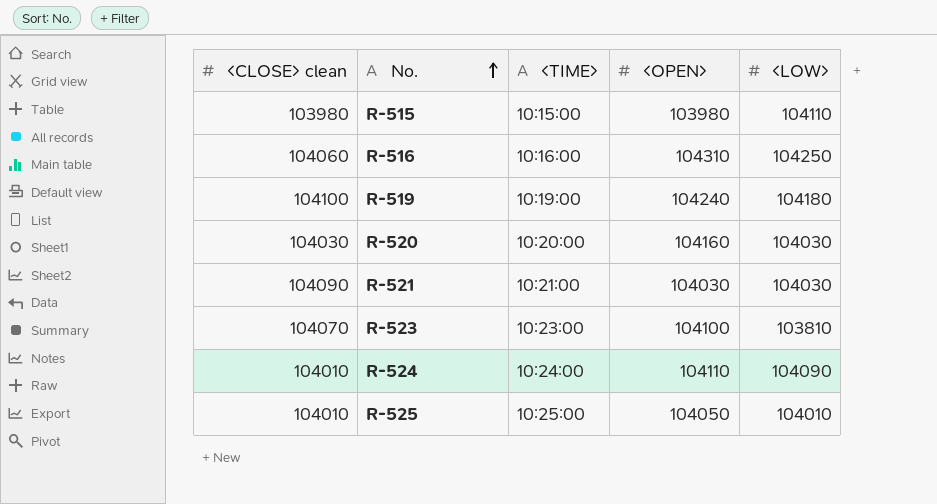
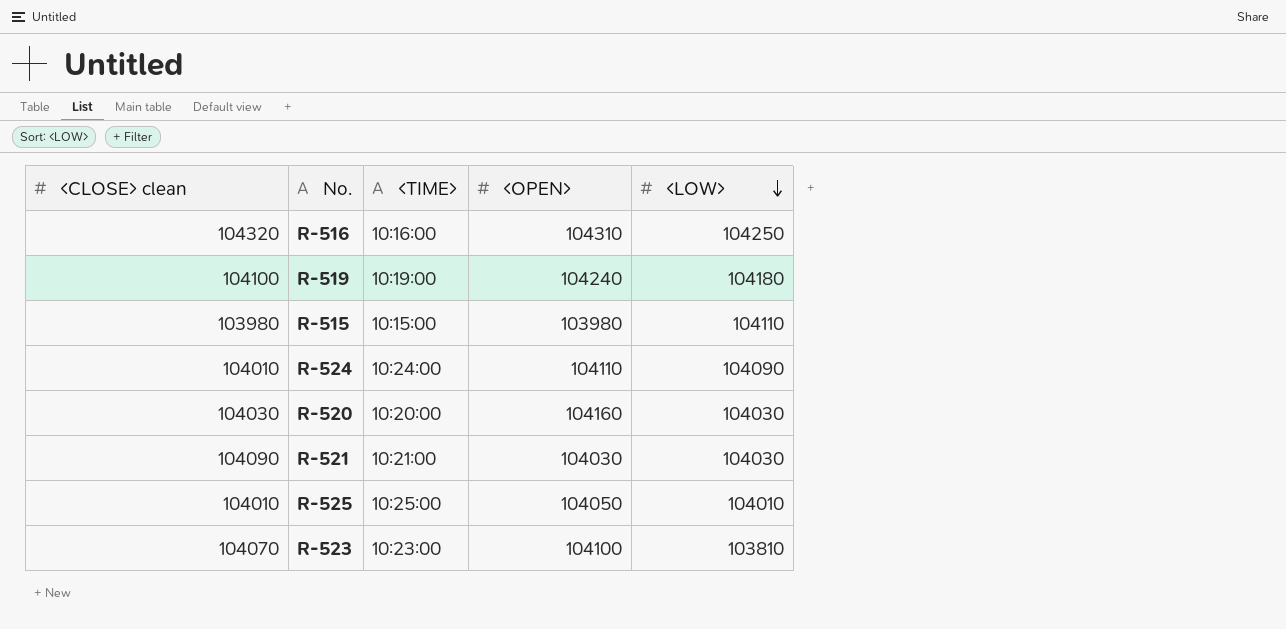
row order: No. ascending -> <LOW> descending
R-516 | <CLOSE> clean: 104060 -> 104320

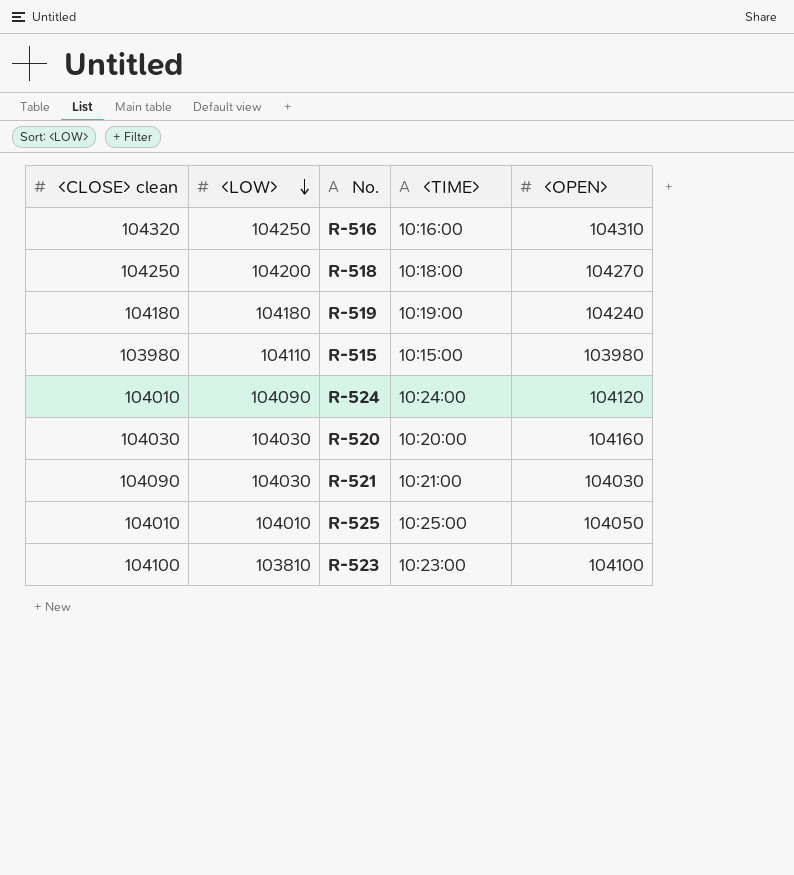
column <LOW> | position: 5 -> 2
row R-518: none -> 104250 | 104200 | 10:18:00 | 104270
R-519 | <CLOSE> clean: 104100 -> 104180
R-524 | <OPEN>: 104110 -> 104120
R-523 | <CLOSE> clean: 104070 -> 104100

